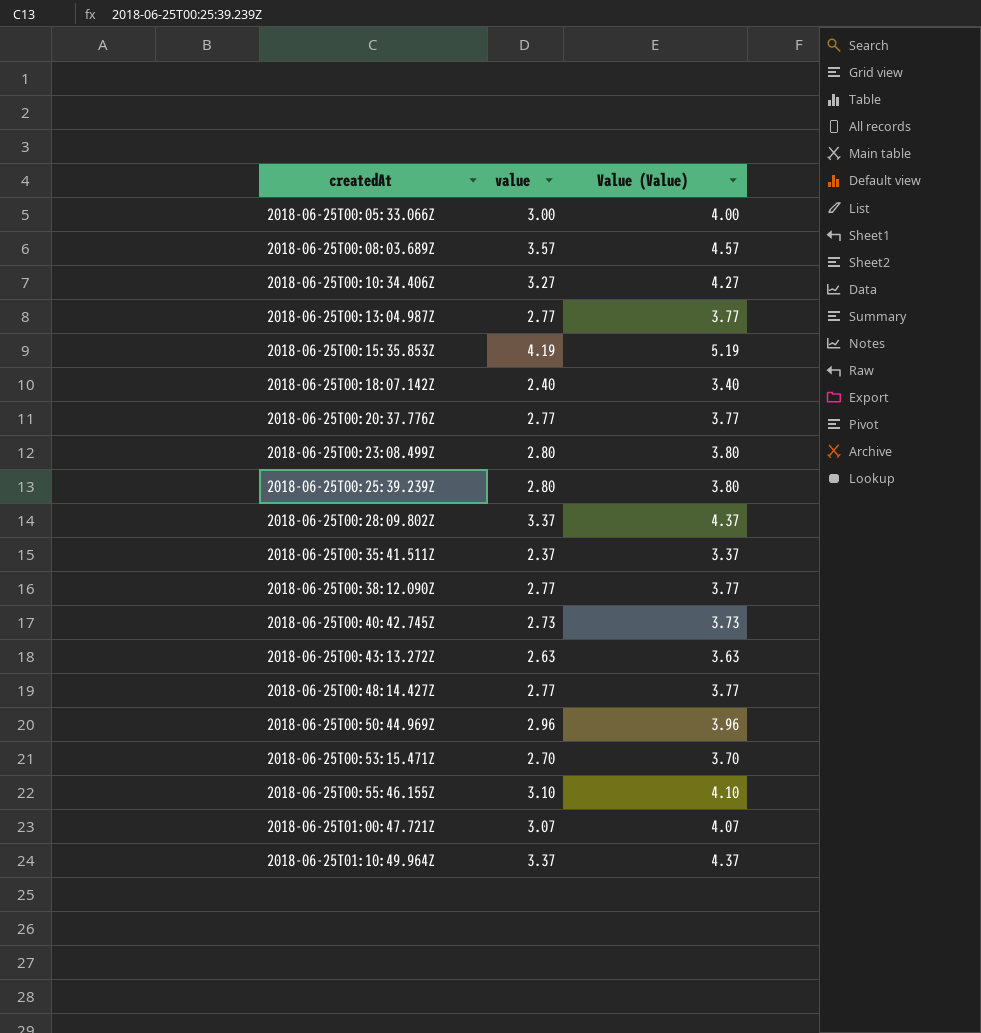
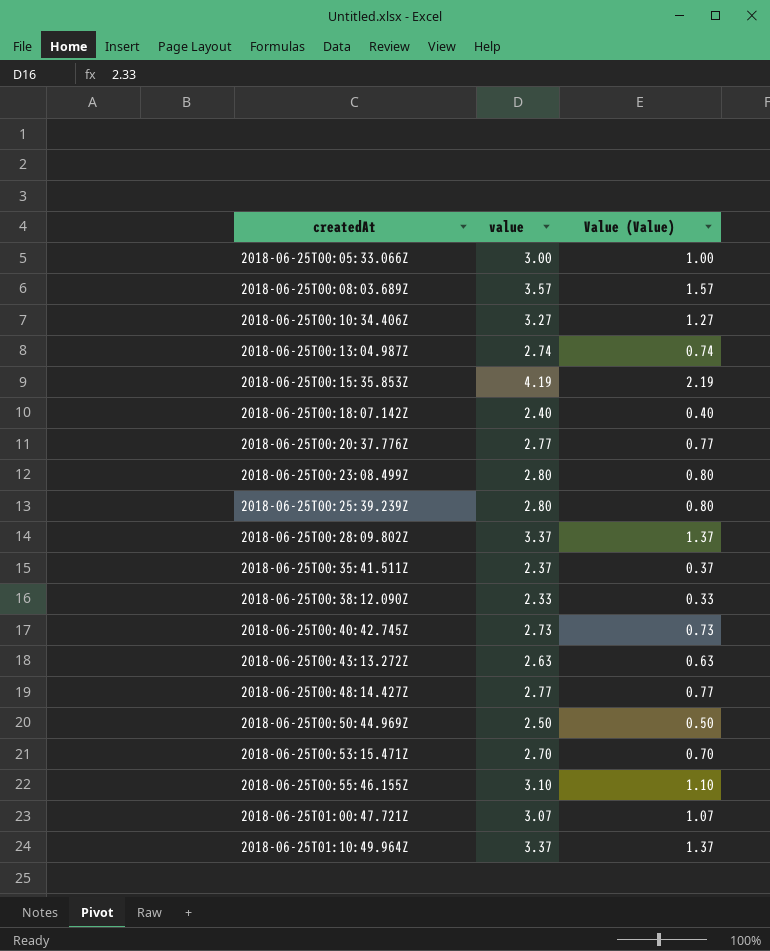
column Value (Value) | formula: [value] + 1 -> [value] - 2
2018-06-25T00:13:04.987Z | value: 2.77 -> 2.74
2018-06-25T00:38:12.090Z | value: 2.77 -> 2.33
2018-06-25T00:50:44.969Z | value: 2.96 -> 2.50

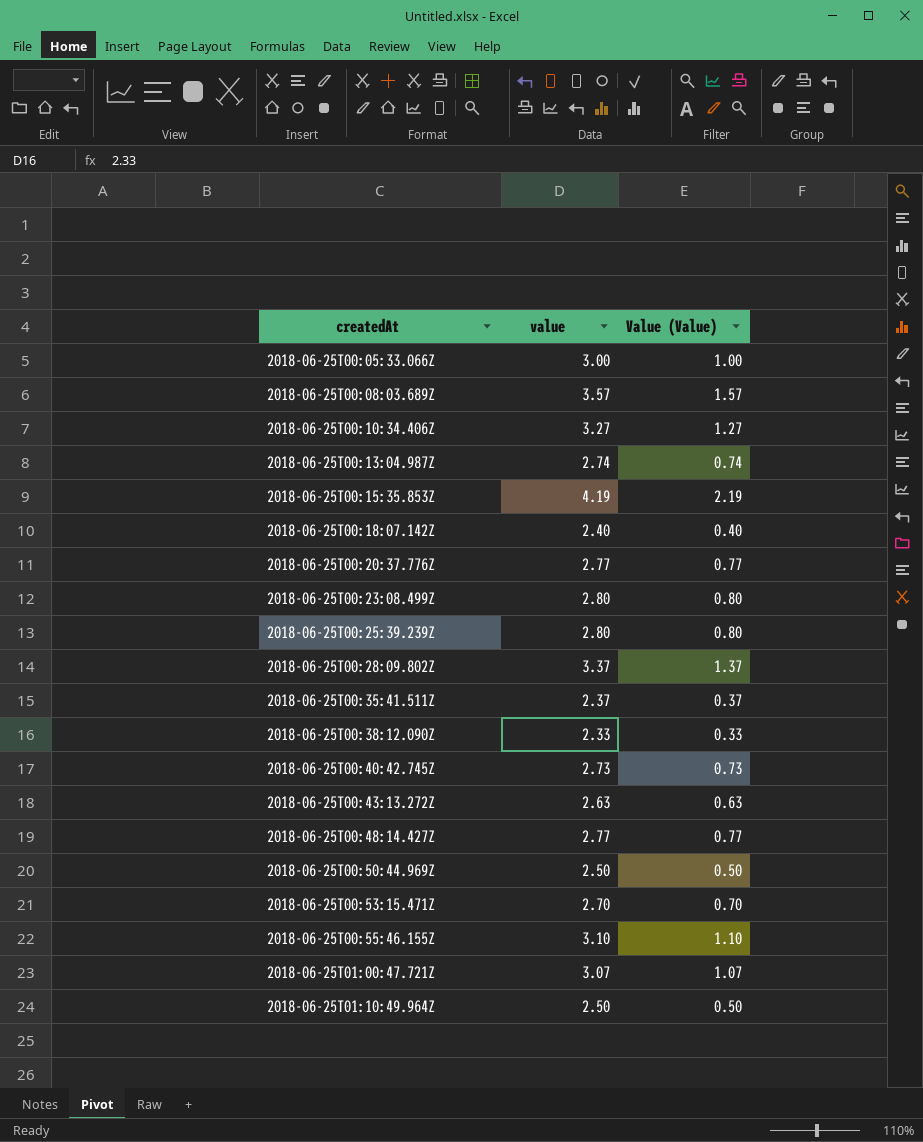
2018-06-25T01:10:49.964Z | value: 3.37 -> 2.50
2018-06-25T01:10:49.964Z | Value (Value): 1.37 -> 0.50

